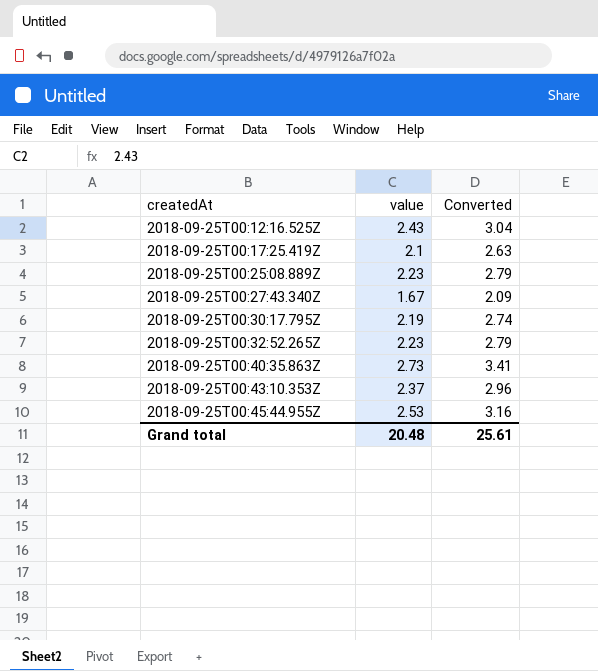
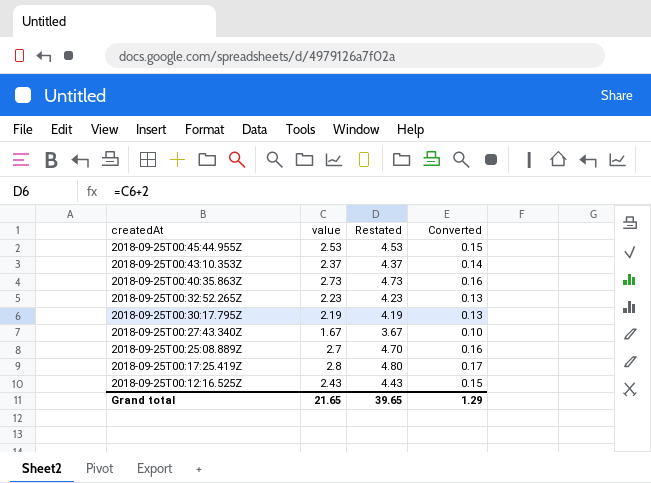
row order: createdAt ascending -> createdAt descending
column Restated | formula: none -> [value] + 2
column Converted | formula: [value] * 1.25 -> [value] * 0.06
2018-09-25T00:25:08.889Z | value: 2.23 -> 2.7
2018-09-25T00:17:25.419Z | value: 2.1 -> 2.8
Grand total | value: 20.48 -> 21.65
Grand total | Converted: 25.61 -> 1.29

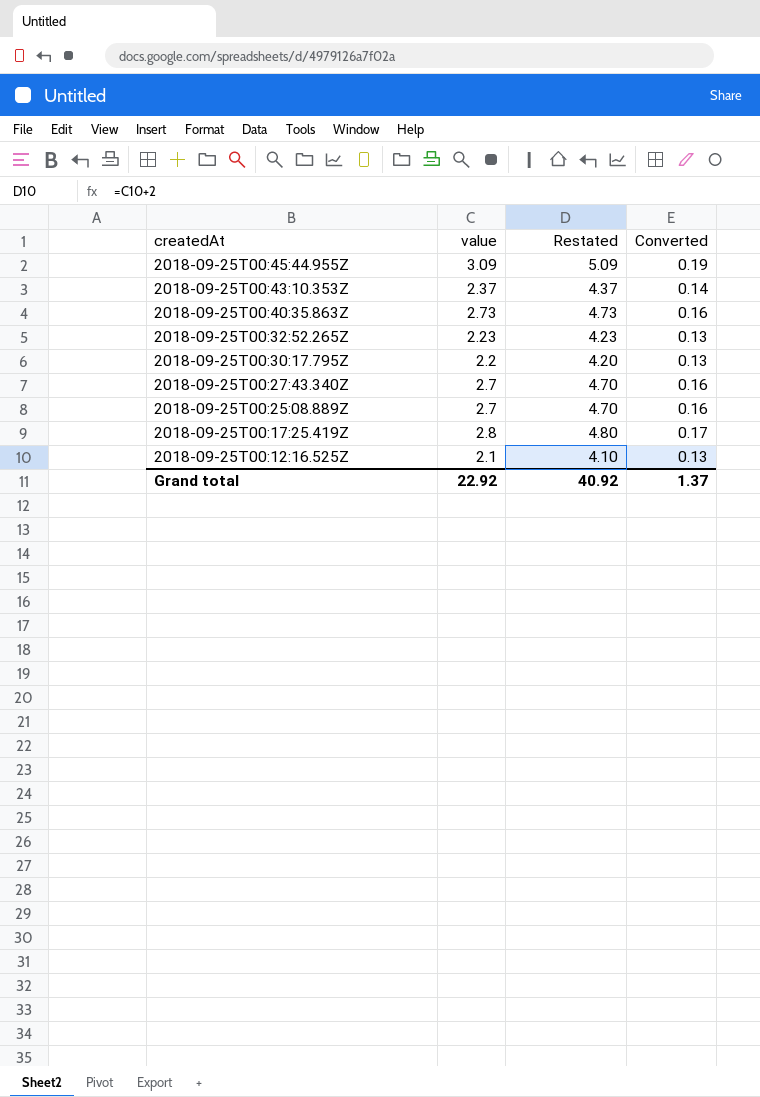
2018-09-25T00:45:44.955Z | value: 2.53 -> 3.09
2018-09-25T00:45:44.955Z | Restated: 4.53 -> 5.09
2018-09-25T00:45:44.955Z | Converted: 0.15 -> 0.19
2018-09-25T00:30:17.795Z | value: 2.19 -> 2.2
2018-09-25T00:30:17.795Z | Restated: 4.19 -> 4.20
2018-09-25T00:27:43.340Z | value: 1.67 -> 2.7
2018-09-25T00:27:43.340Z | Restated: 3.67 -> 4.70
2018-09-25T00:27:43.340Z | Converted: 0.10 -> 0.16
2018-09-25T00:12:16.525Z | value: 2.43 -> 2.1
2018-09-25T00:12:16.525Z | Restated: 4.43 -> 4.10
2018-09-25T00:12:16.525Z | Converted: 0.15 -> 0.13
Grand total | value: 21.65 -> 22.92
Grand total | Restated: 39.65 -> 40.92
Grand total | Converted: 1.29 -> 1.37

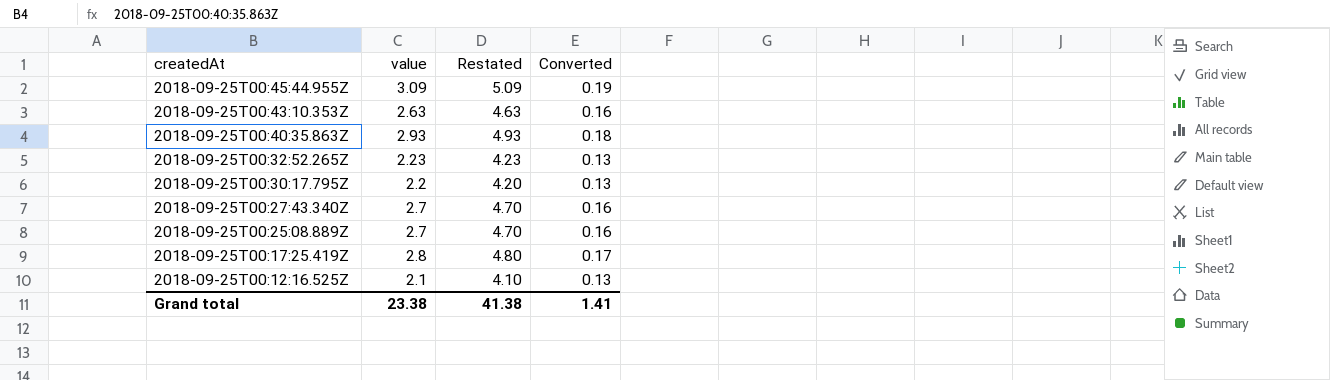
2018-09-25T00:43:10.353Z | value: 2.37 -> 2.63
2018-09-25T00:43:10.353Z | Restated: 4.37 -> 4.63
2018-09-25T00:43:10.353Z | Converted: 0.14 -> 0.16
2018-09-25T00:40:35.863Z | value: 2.73 -> 2.93
2018-09-25T00:40:35.863Z | Restated: 4.73 -> 4.93
2018-09-25T00:40:35.863Z | Converted: 0.16 -> 0.18
Grand total | value: 22.92 -> 23.38
Grand total | Restated: 40.92 -> 41.38
Grand total | Converted: 1.37 -> 1.41

